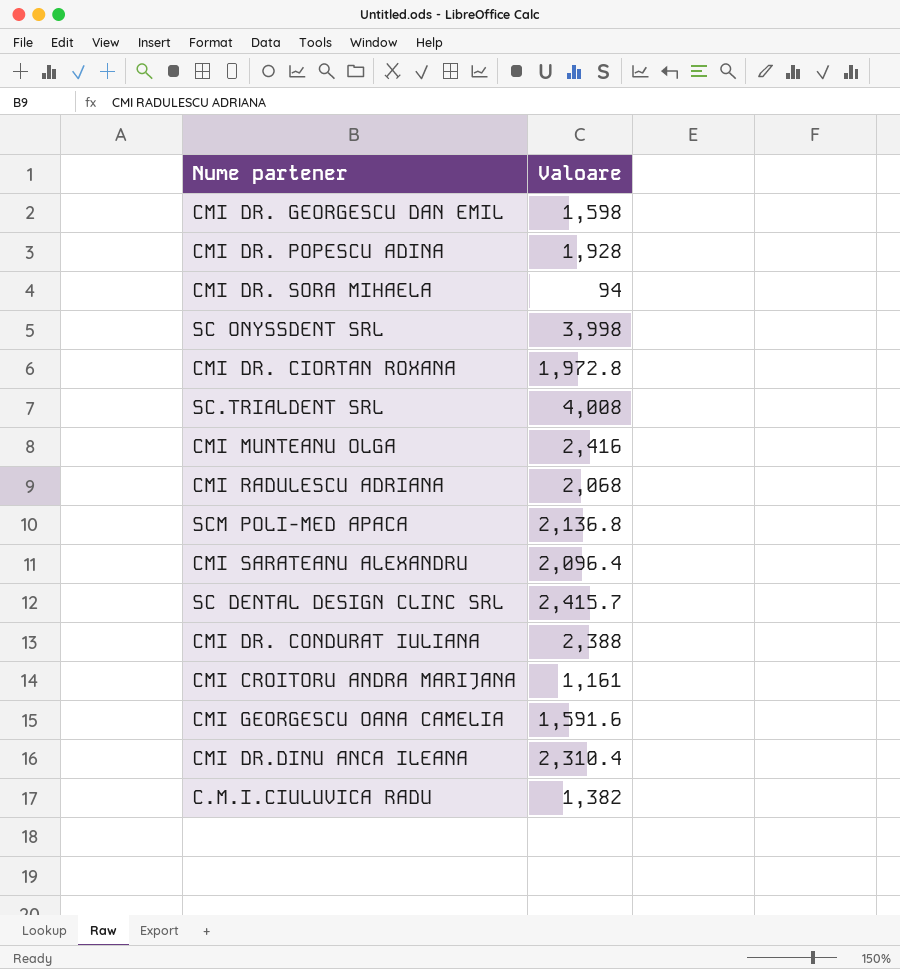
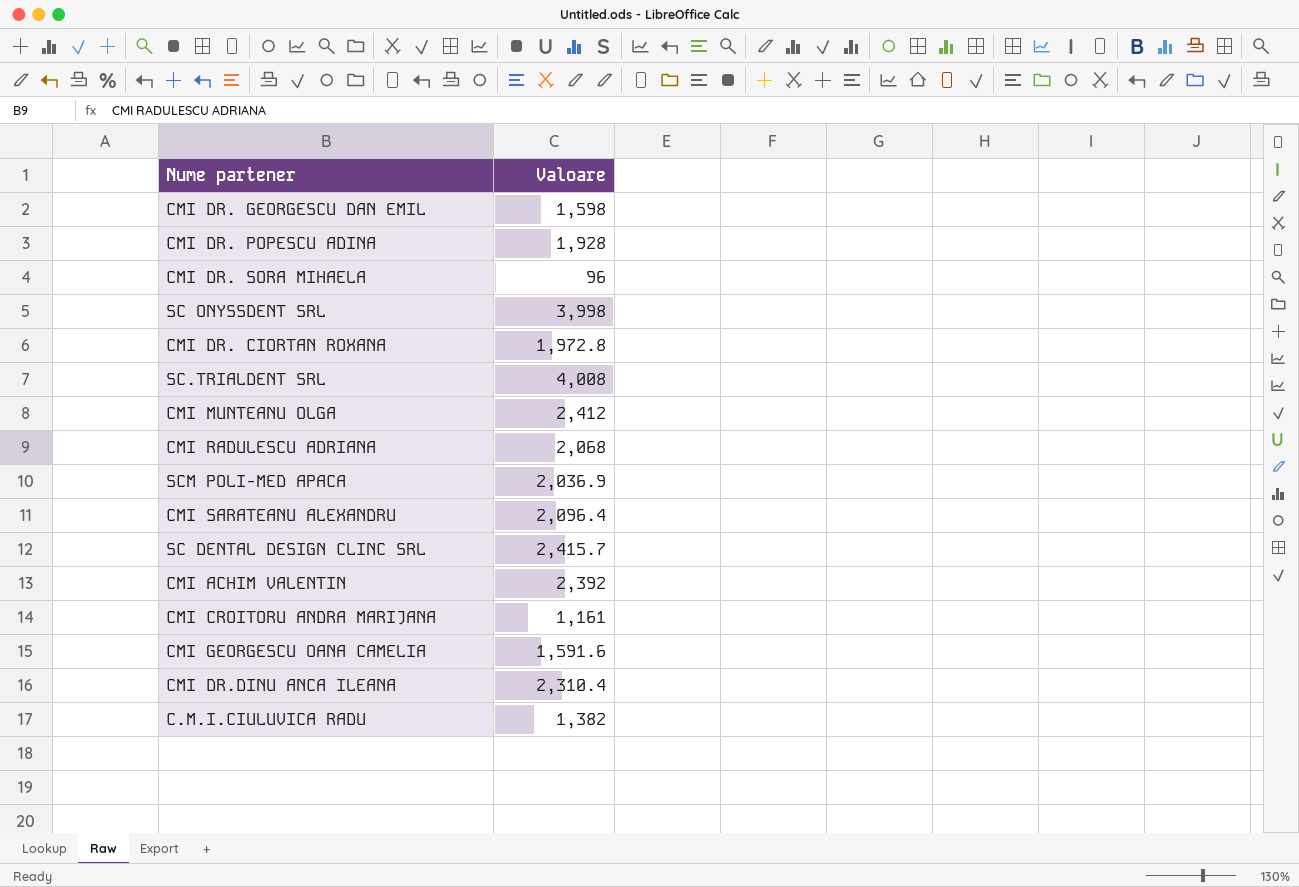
row CMI DR. CONDURAT IULIANA: 2,388 -> none
CMI DR. SORA MIHAELA | Valoare: 94 -> 96
CMI MUNTEANU OLGA | Valoare: 2,416 -> 2,412
SCM POLI-MED APACA | Valoare: 2,136.8 -> 2,036.9
row CMI ACHIM VALENTIN: none -> 2,392

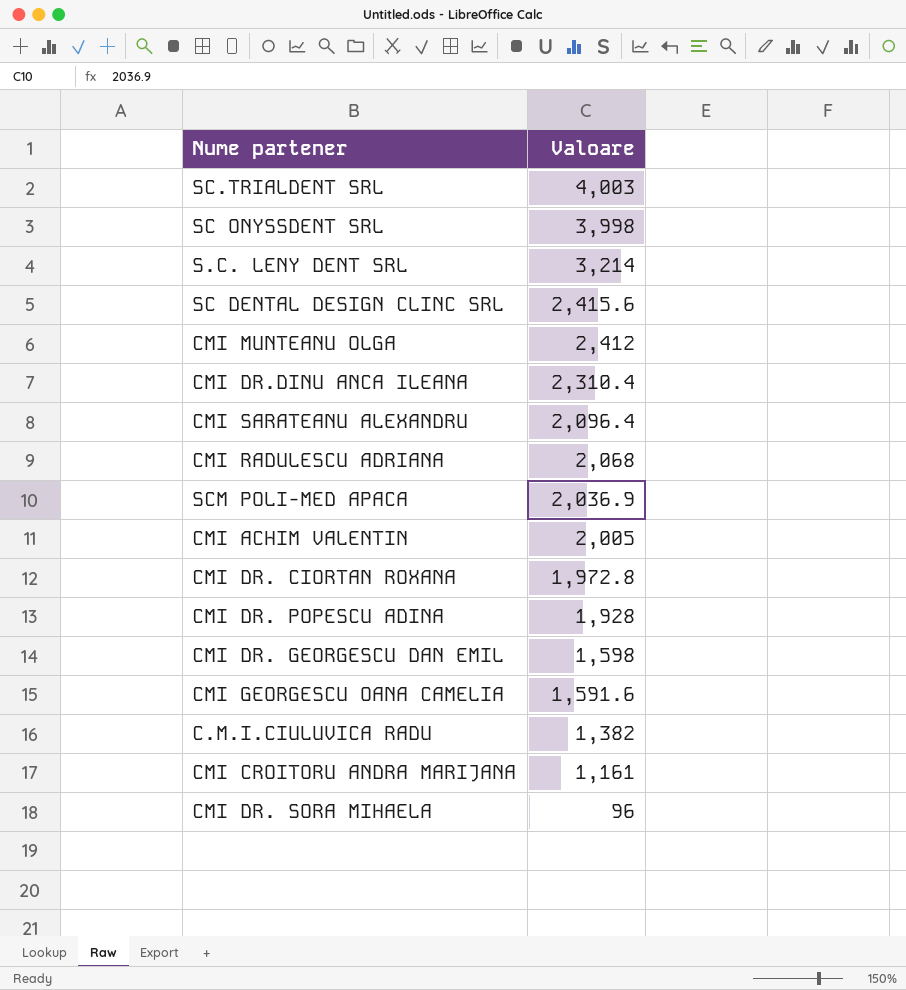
row order: none -> Valoare descending
SC.TRIALDENT SRL | Valoare: 4,008 -> 4,003
row S.C. LENY DENT SRL: none -> 3,214
SC DENTAL DESIGN CLINC SRL | Valoare: 2,415.7 -> 2,415.6
CMI ACHIM VALENTIN | Valoare: 2,392 -> 2,005

